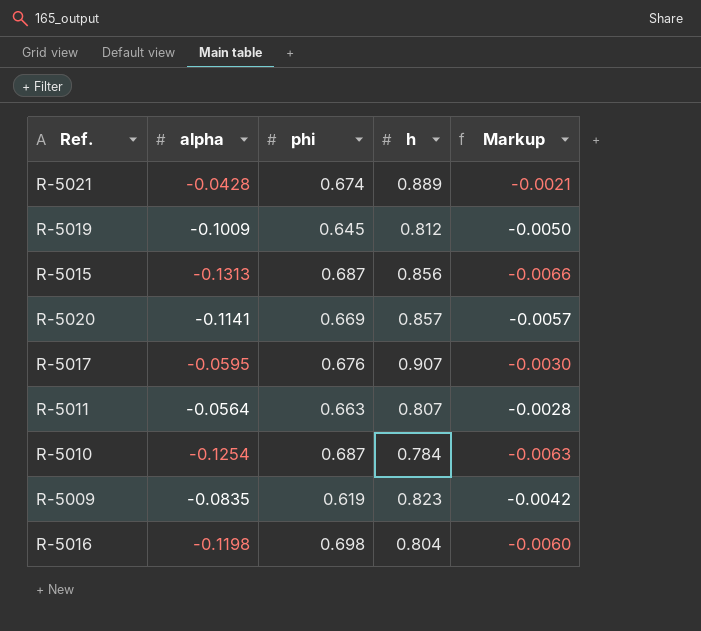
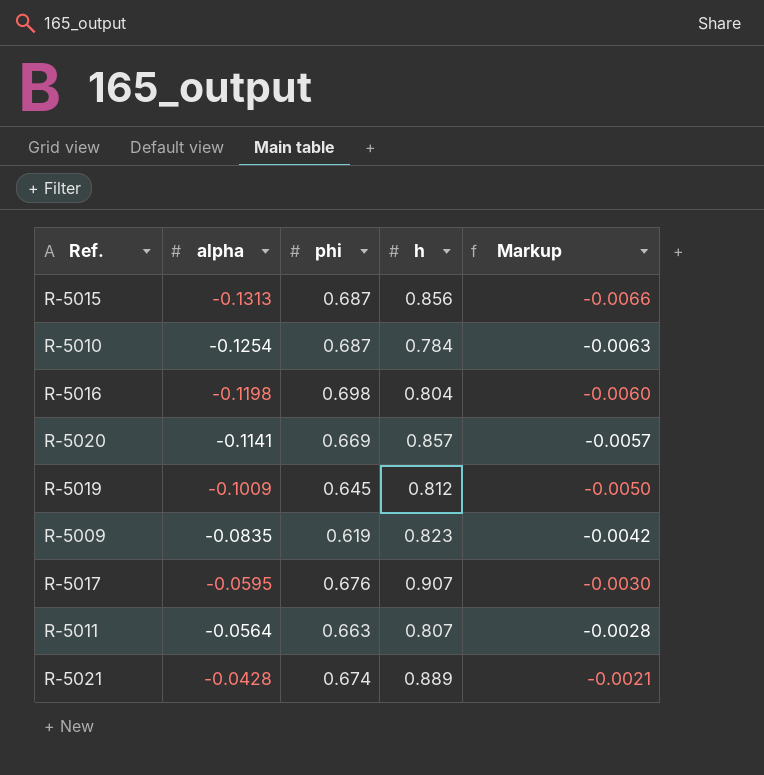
row order: none -> alpha ascending

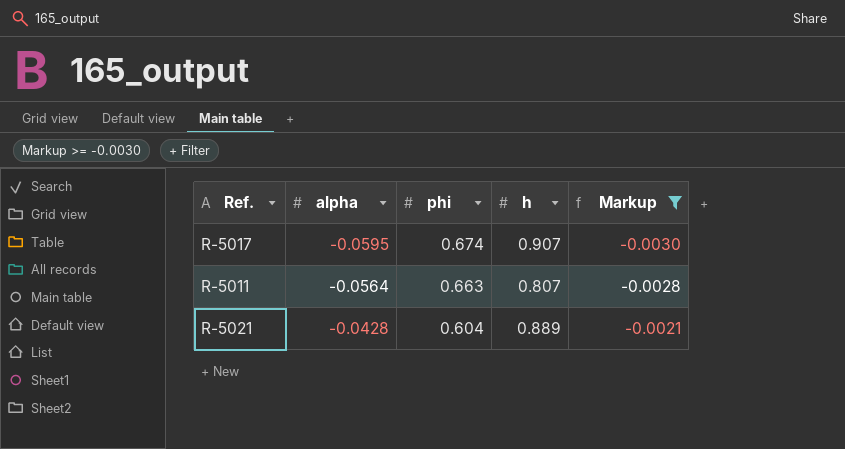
filter: none -> Markup >= -0.0030
R-5017 | phi: 0.676 -> 0.674
R-5021 | phi: 0.674 -> 0.604

